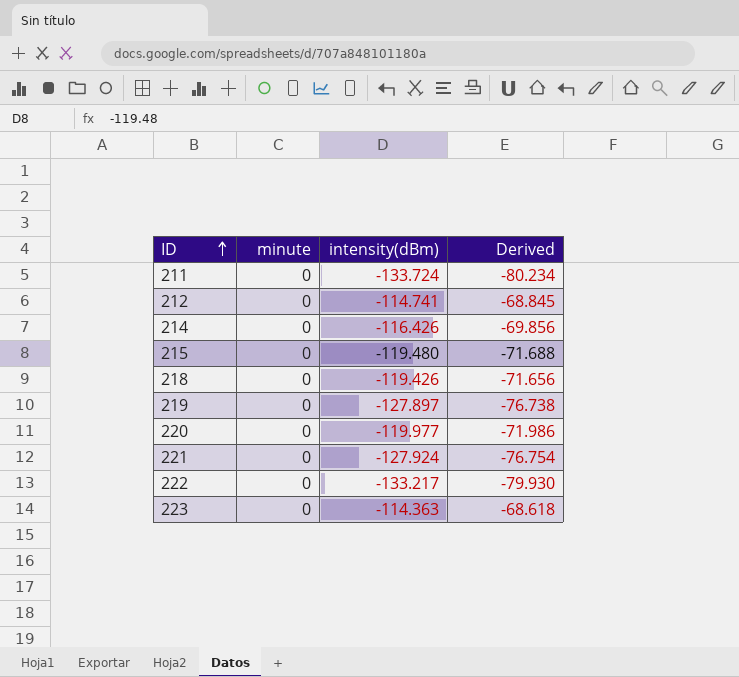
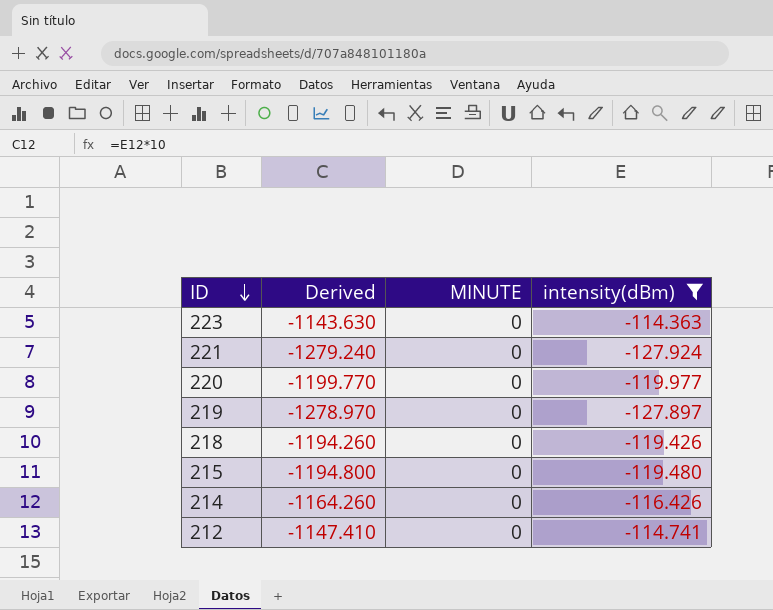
filter: none -> intensity(dBm) >= -127.924
row order: ID ascending -> ID descending
column Derived | formula: [intensity(dBm)] * 0.6 -> [intensity(dBm)] * 10
column Derived | position: 4 -> 2
column name: minute -> MINUTE

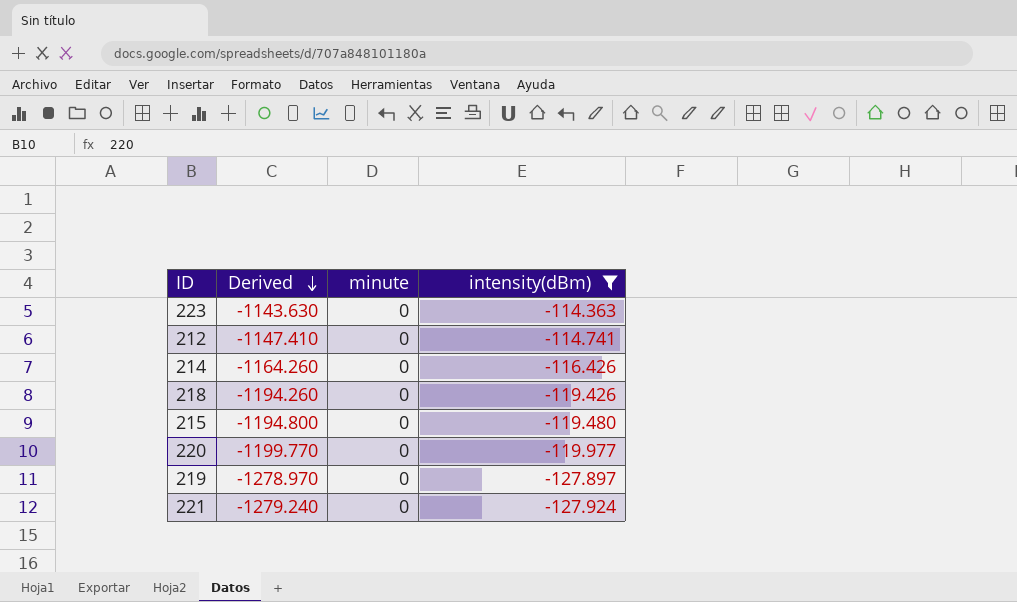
row order: ID descending -> Derived descending
column name: MINUTE -> minute

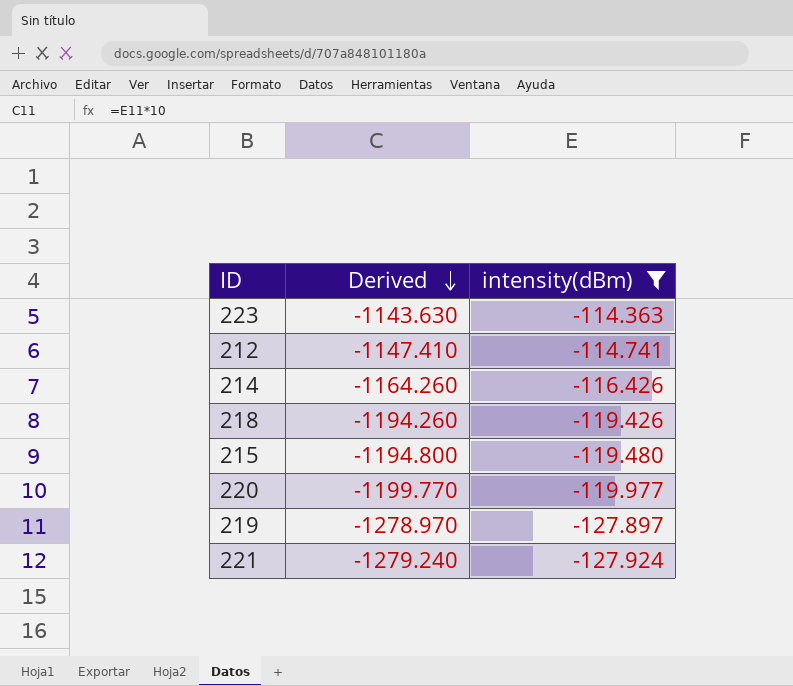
column minute | position: 3 -> none

